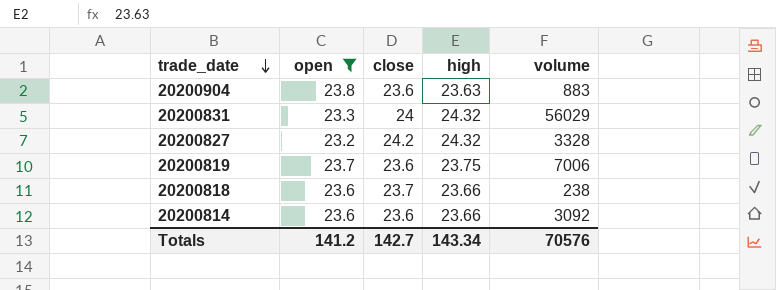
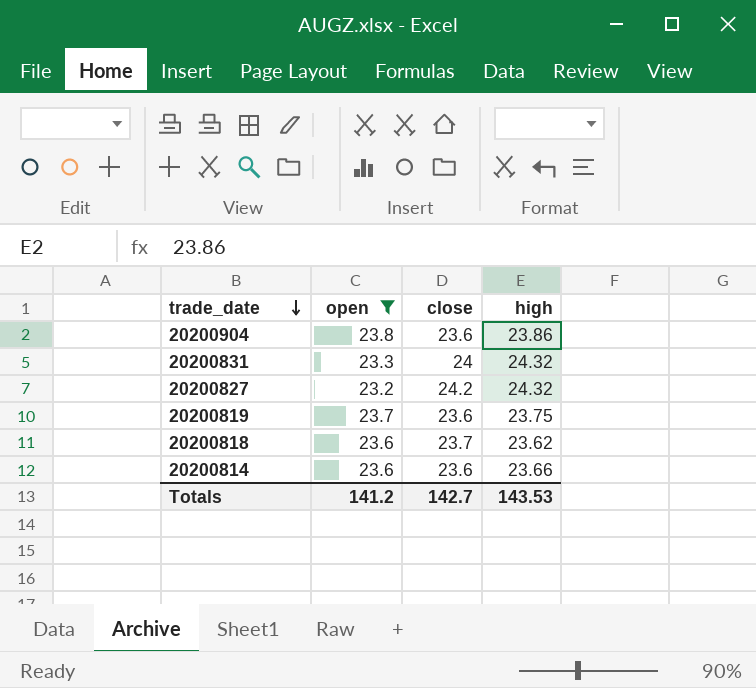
column volume | position: 5 -> none
20200904 | high: 23.63 -> 23.86
20200818 | high: 23.66 -> 23.62
Totals | high: 143.34 -> 143.53

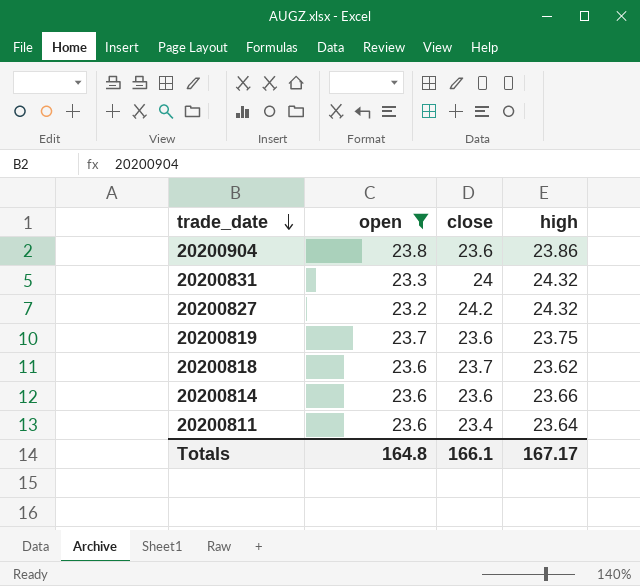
row 20200811: none -> 23.6 | 23.4 | 23.64
Totals | open: 141.2 -> 164.8
Totals | close: 142.7 -> 166.1
Totals | high: 143.53 -> 167.17

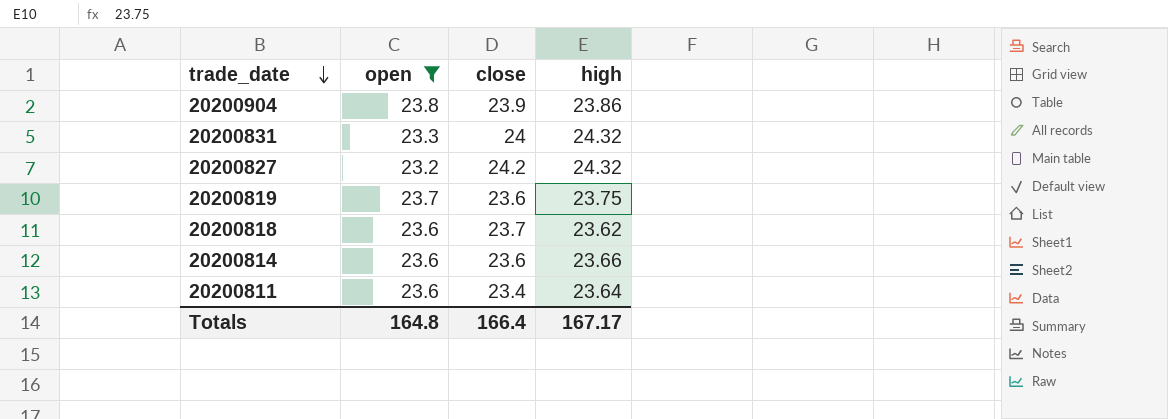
20200904 | close: 23.6 -> 23.9
Totals | close: 166.1 -> 166.4

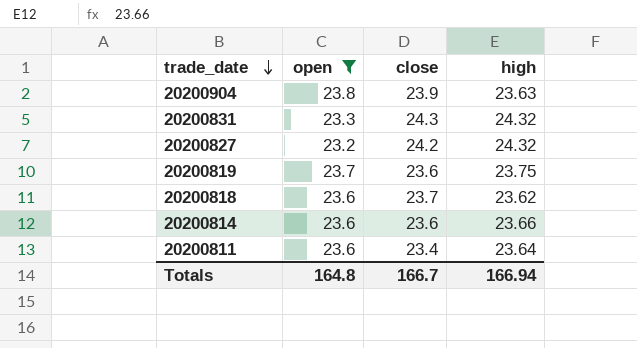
20200904 | high: 23.86 -> 23.63
20200831 | close: 24 -> 24.3
Totals | close: 166.4 -> 166.7
Totals | high: 167.17 -> 166.94

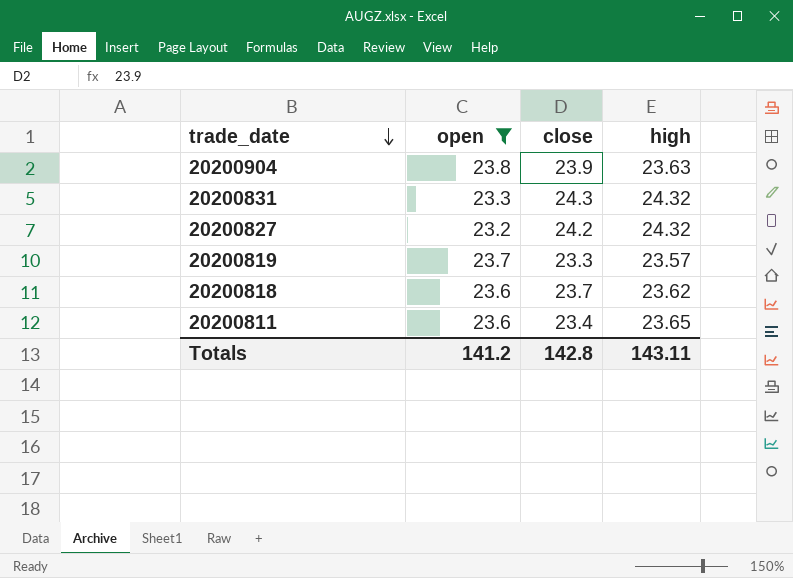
row 20200814: 23.6 | 23.6 | 23.66 -> none
20200819 | close: 23.6 -> 23.3
20200819 | high: 23.75 -> 23.57
20200811 | high: 23.64 -> 23.65
Totals | open: 164.8 -> 141.2
Totals | close: 166.7 -> 142.8
Totals | high: 166.94 -> 143.11

